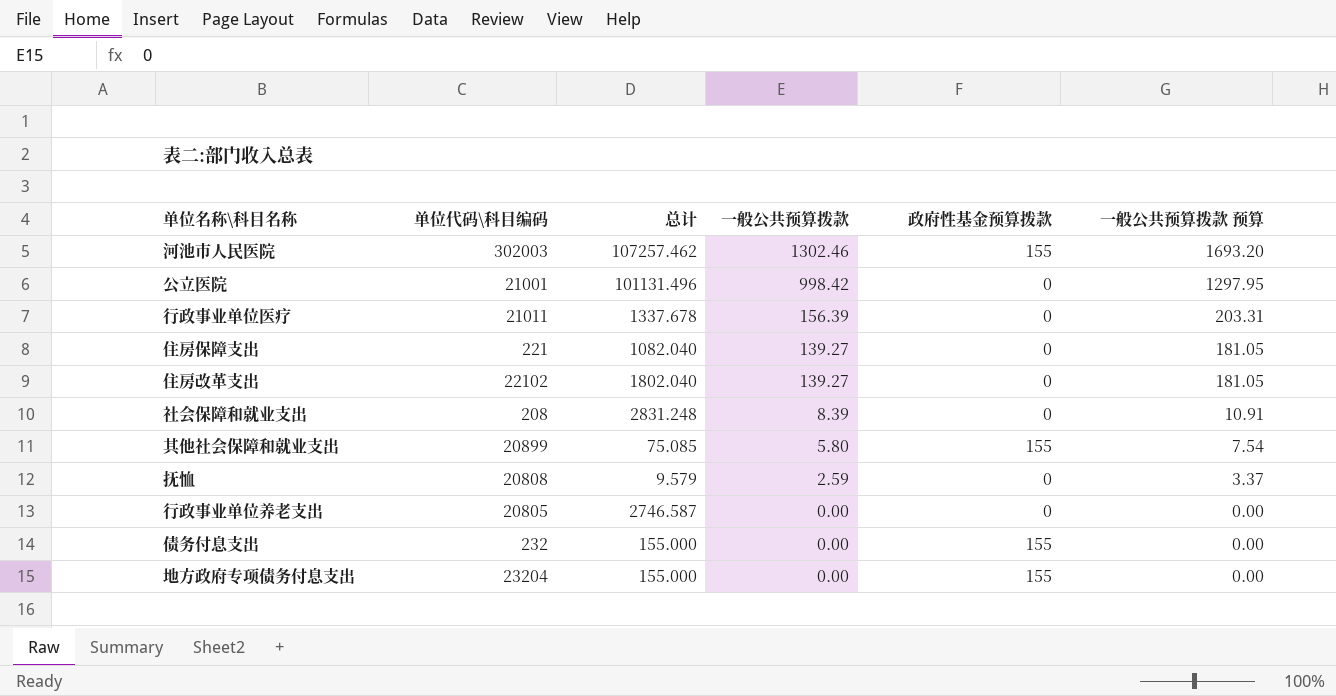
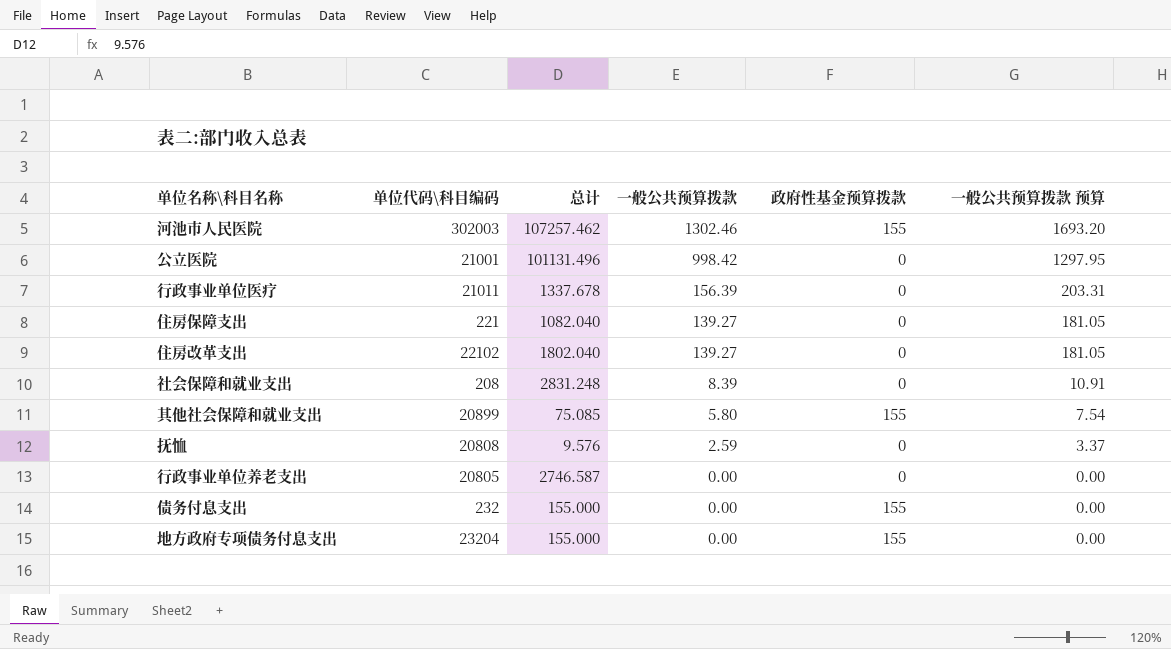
抚恤 | 总计: 9.579 -> 9.576

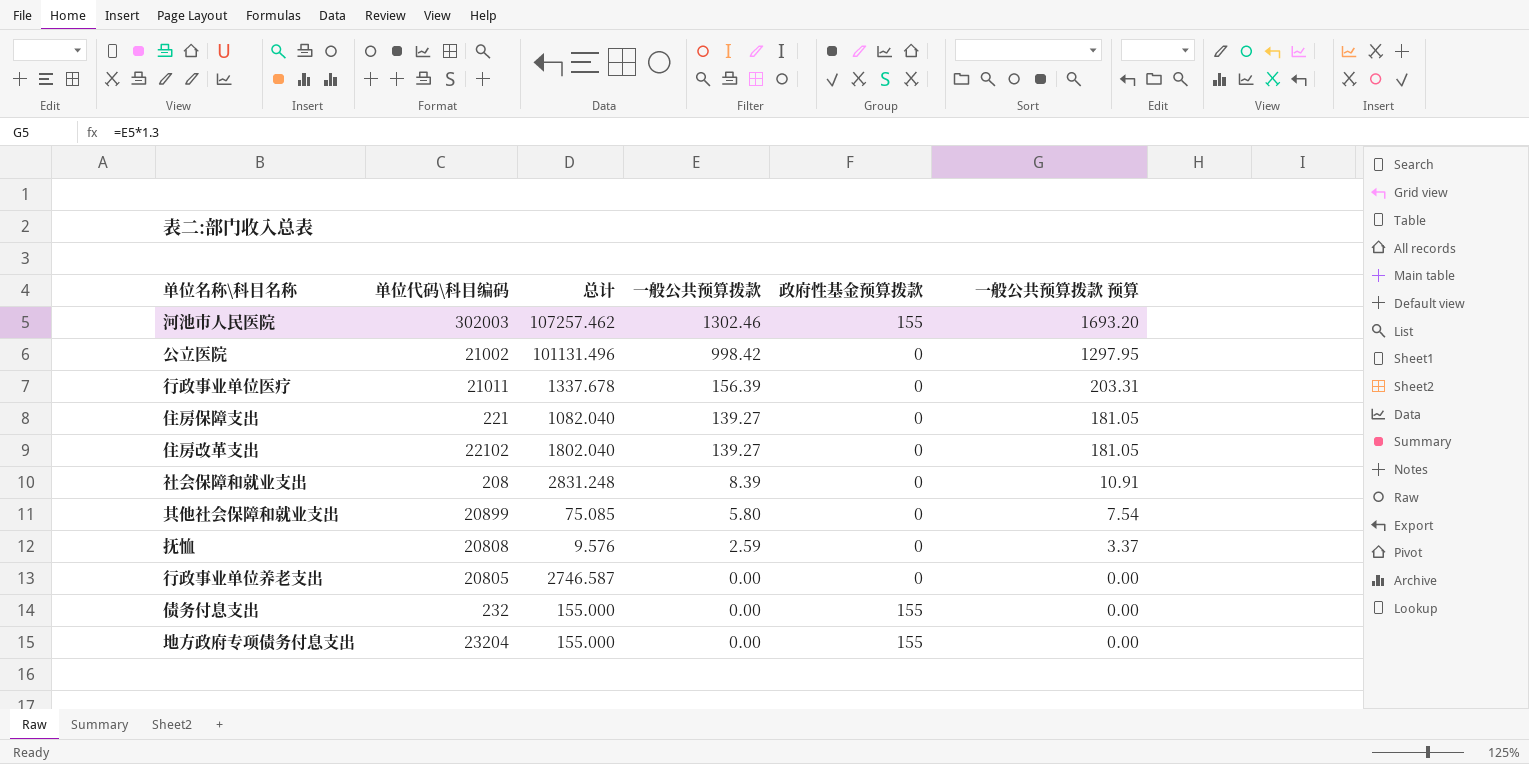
公立医院 | 单位代码\科目编码: 21001 -> 21002
其他社会保障和就业支出 | 政府性基金预算拨款: 155 -> 0

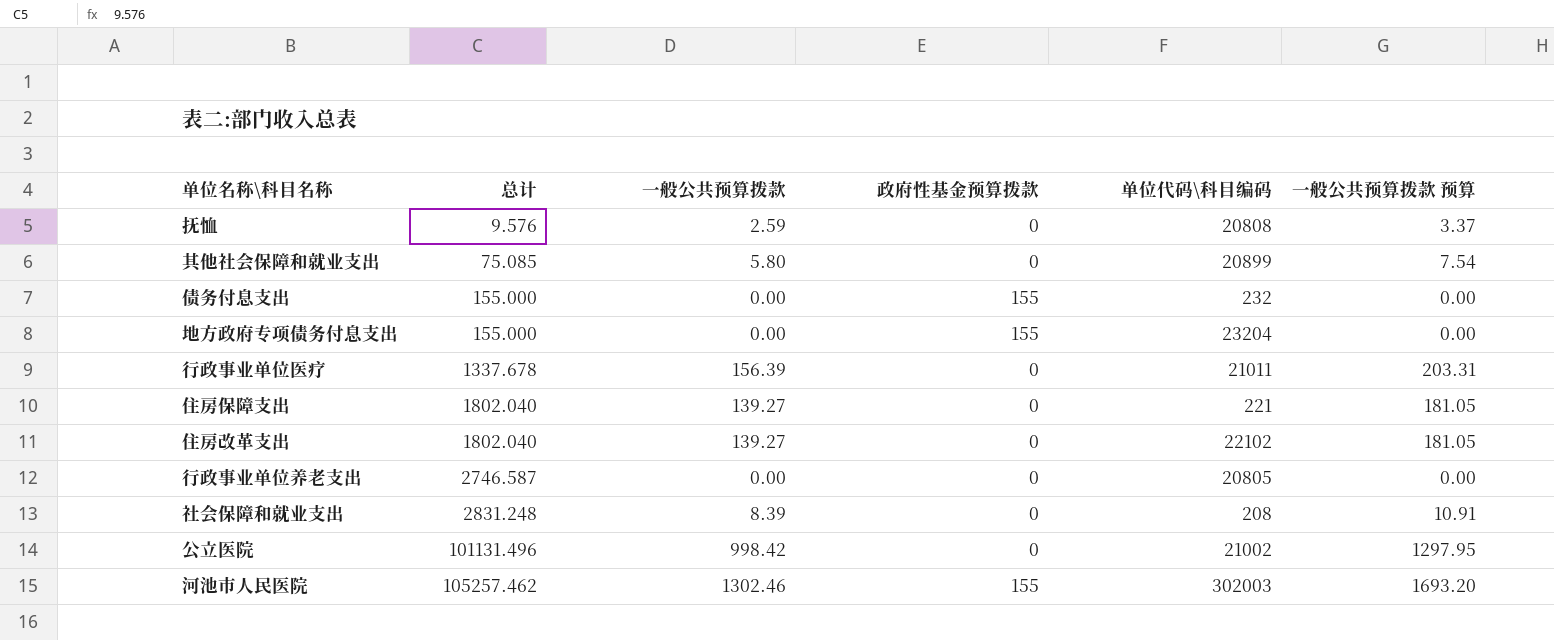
row order: 一般公共预算拨款 descending -> 总计 ascending
column 单位代码\科目编码 | position: 2 -> 5
住房保障支出 | 总计: 1082.040 -> 1802.040
河池市人民医院 | 总计: 107257.462 -> 105257.462

